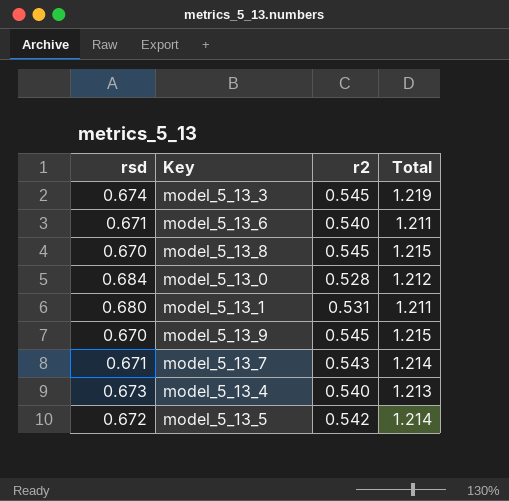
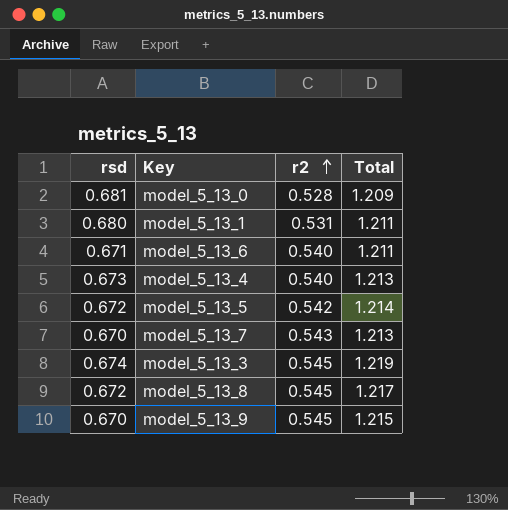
row order: none -> r2 ascending
model_5_13_0 | rsd: 0.684 -> 0.681
model_5_13_0 | Total: 1.212 -> 1.209
model_5_13_7 | rsd: 0.671 -> 0.670
model_5_13_7 | Total: 1.214 -> 1.213
model_5_13_8 | rsd: 0.670 -> 0.672
model_5_13_8 | Total: 1.215 -> 1.217

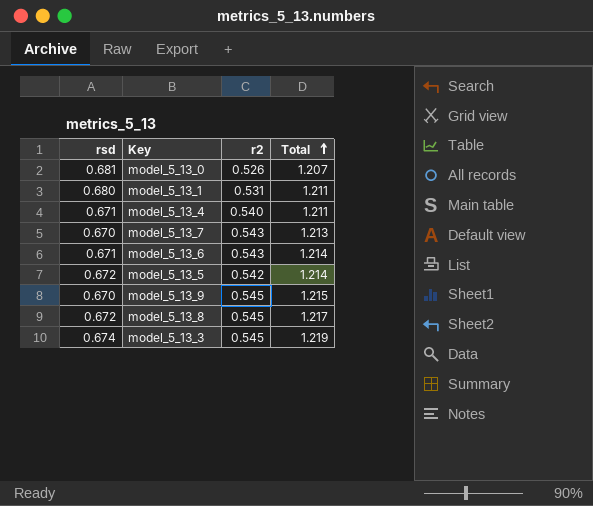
row order: r2 ascending -> Total ascending
model_5_13_0 | r2: 0.528 -> 0.526
model_5_13_0 | Total: 1.209 -> 1.207
model_5_13_4 | rsd: 0.673 -> 0.671
model_5_13_4 | Total: 1.213 -> 1.211
model_5_13_6 | r2: 0.540 -> 0.543
model_5_13_6 | Total: 1.211 -> 1.214

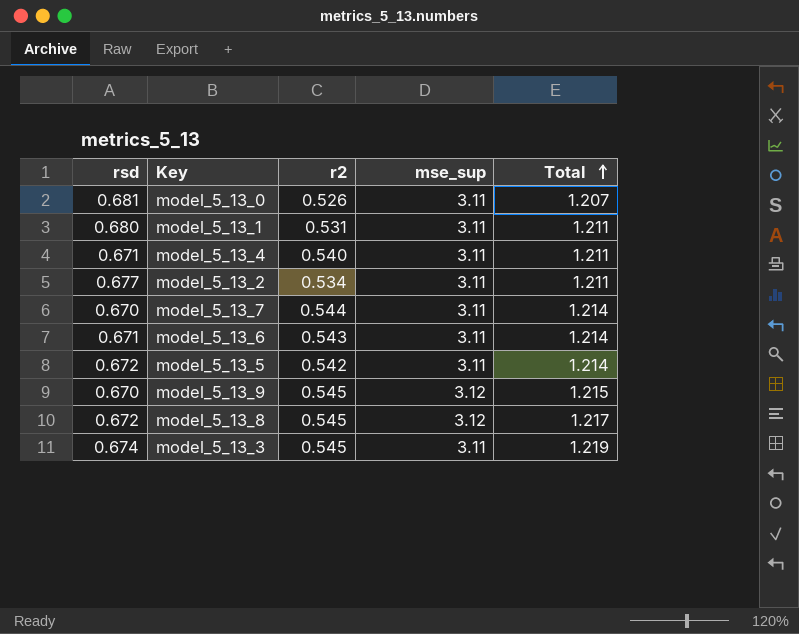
column mse_sup | position: none -> 4
row model_5_13_2: none -> 0.677 | 0.534 | 3.11 | 1.211
model_5_13_7 | r2: 0.543 -> 0.544
model_5_13_7 | Total: 1.213 -> 1.214

